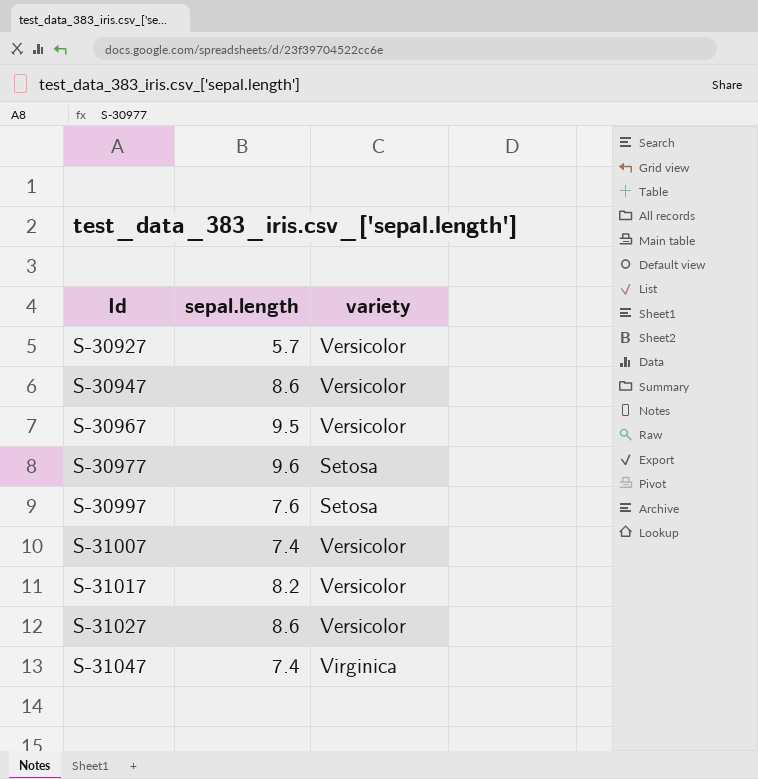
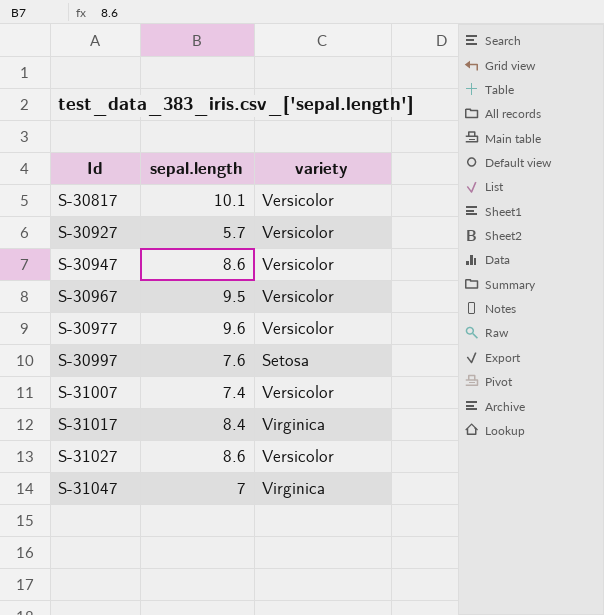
row S-30817: none -> 10.1 | Versicolor
S-30977 | variety: Setosa -> Versicolor
S-31017 | sepal.length: 8.2 -> 8.4
S-31017 | variety: Versicolor -> Virginica
S-31047 | sepal.length: 7.4 -> 7

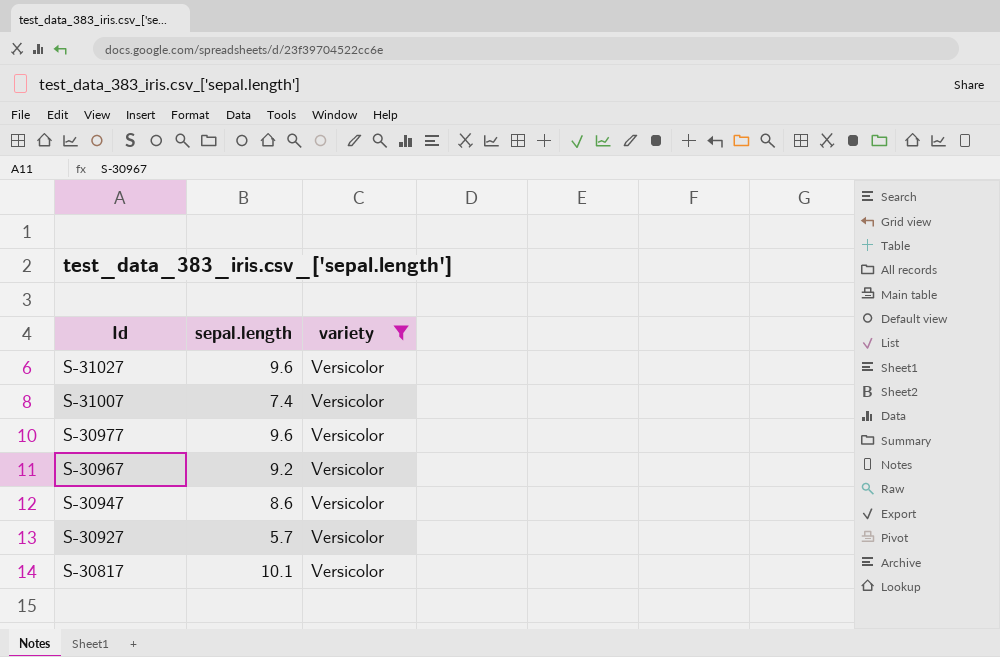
filter: none -> variety = Versicolor
row order: Id ascending -> Id descending
S-31027 | sepal.length: 8.6 -> 9.6
S-30967 | sepal.length: 9.5 -> 9.2

